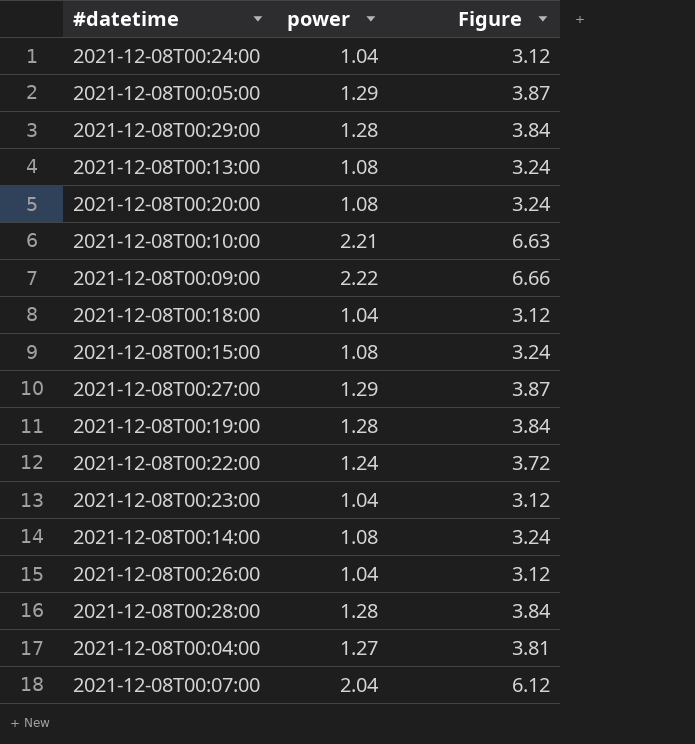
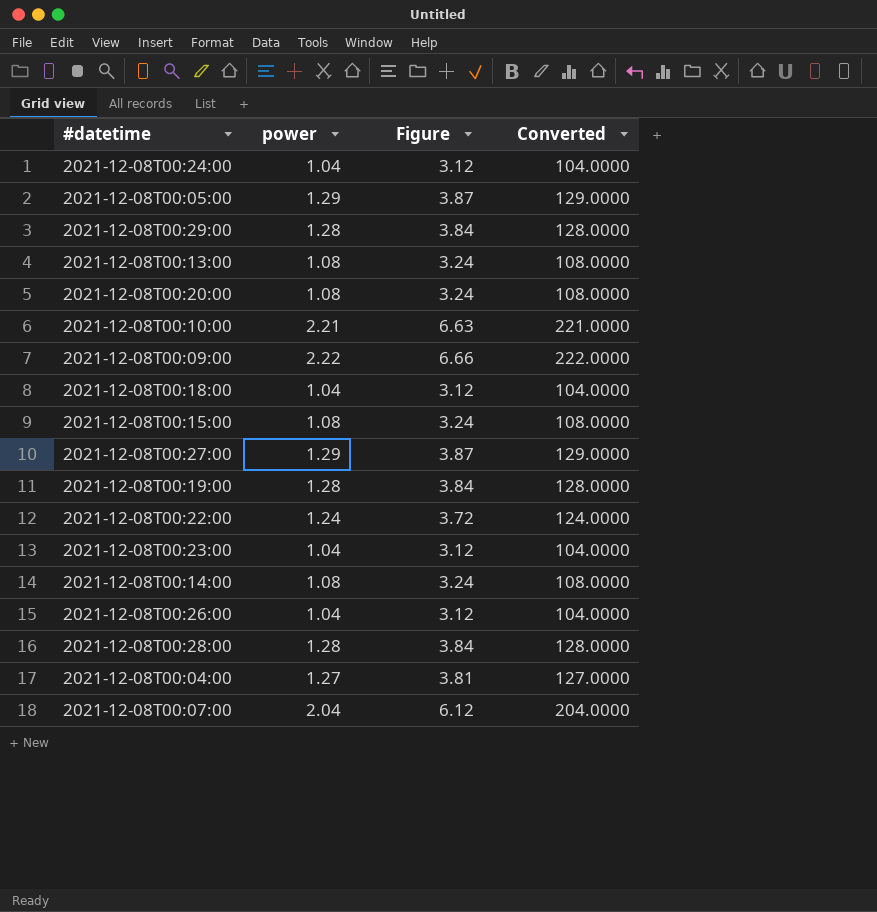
column Converted | formula: none -> [power] * 100

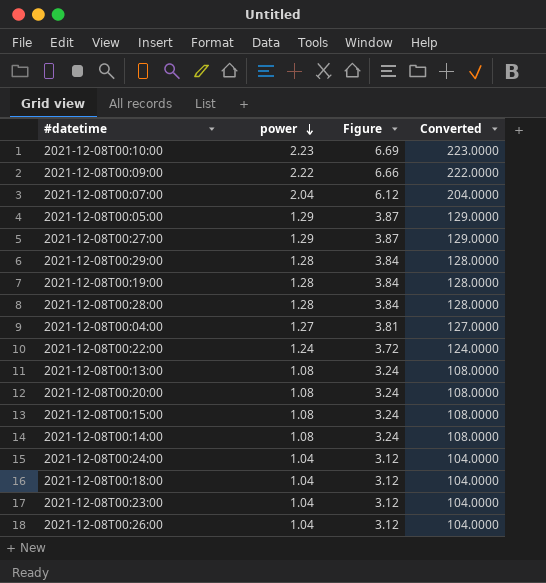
row order: none -> power descending
2021-12-08T00:10:00 | power: 2.21 -> 2.23
2021-12-08T00:10:00 | Figure: 6.63 -> 6.69
2021-12-08T00:10:00 | Converted: 221.0000 -> 223.0000

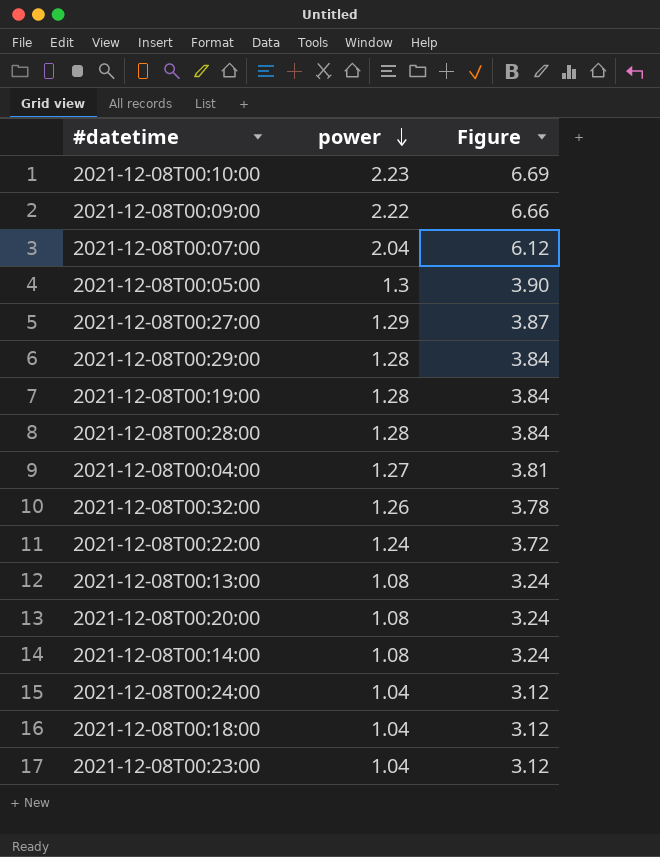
column Converted | formula: [power] * 100 -> none
row 2021-12-08T00:15:00: 1.08 | 3.24 | 108.0000 -> none
row 2021-12-08T00:26:00: 1.04 | 3.12 | 104.0000 -> none
2021-12-08T00:05:00 | power: 1.29 -> 1.3
2021-12-08T00:05:00 | Figure: 3.87 -> 3.90
row 2021-12-08T00:32:00: none -> 1.26 | 3.78

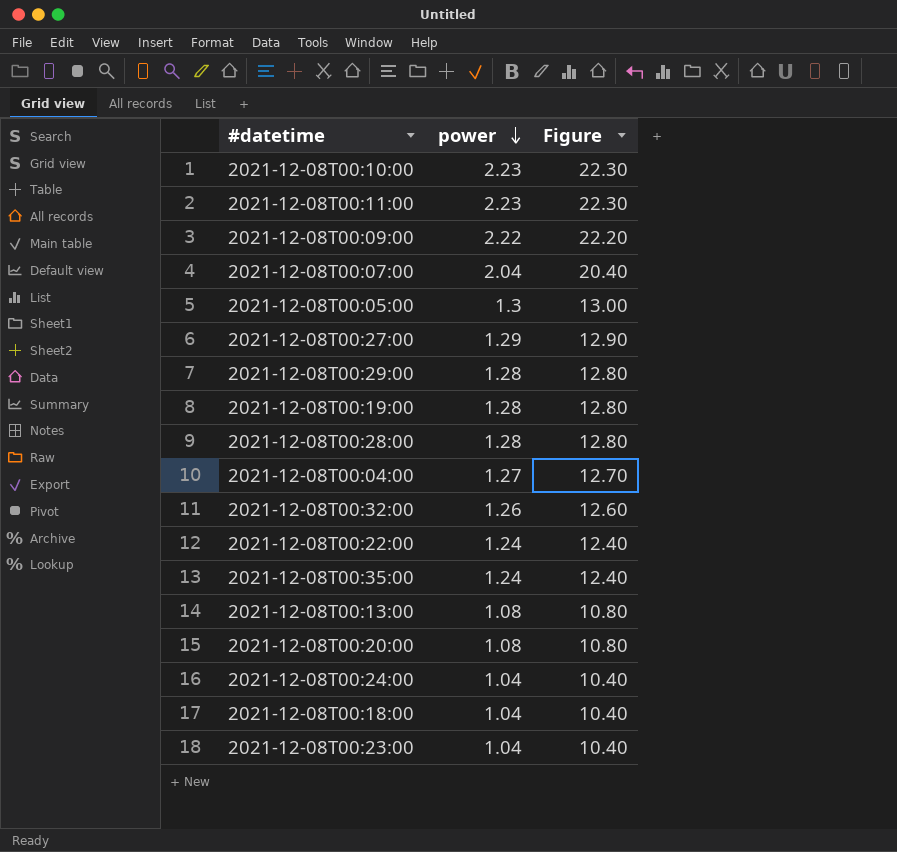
column Figure | formula: [power] * 3 -> [power] * 10
row 2021-12-08T00:14:00: 1.08 | 3.24 -> none
row 2021-12-08T00:11:00: none -> 2.23 | 22.30
row 2021-12-08T00:35:00: none -> 1.24 | 12.40

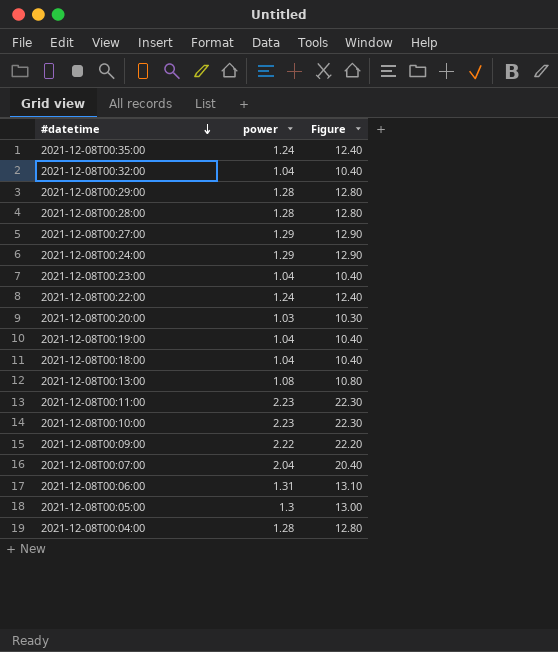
row order: power descending -> #datetime descending
2021-12-08T00:32:00 | power: 1.26 -> 1.04
2021-12-08T00:32:00 | Figure: 12.60 -> 10.40
2021-12-08T00:24:00 | power: 1.04 -> 1.29
2021-12-08T00:24:00 | Figure: 10.40 -> 12.90
2021-12-08T00:20:00 | power: 1.08 -> 1.03
2021-12-08T00:20:00 | Figure: 10.80 -> 10.30
2021-12-08T00:19:00 | power: 1.28 -> 1.04
2021-12-08T00:19:00 | Figure: 12.80 -> 10.40
row 2021-12-08T00:06:00: none -> 1.31 | 13.10
2021-12-08T00:04:00 | power: 1.27 -> 1.28
2021-12-08T00:04:00 | Figure: 12.70 -> 12.80

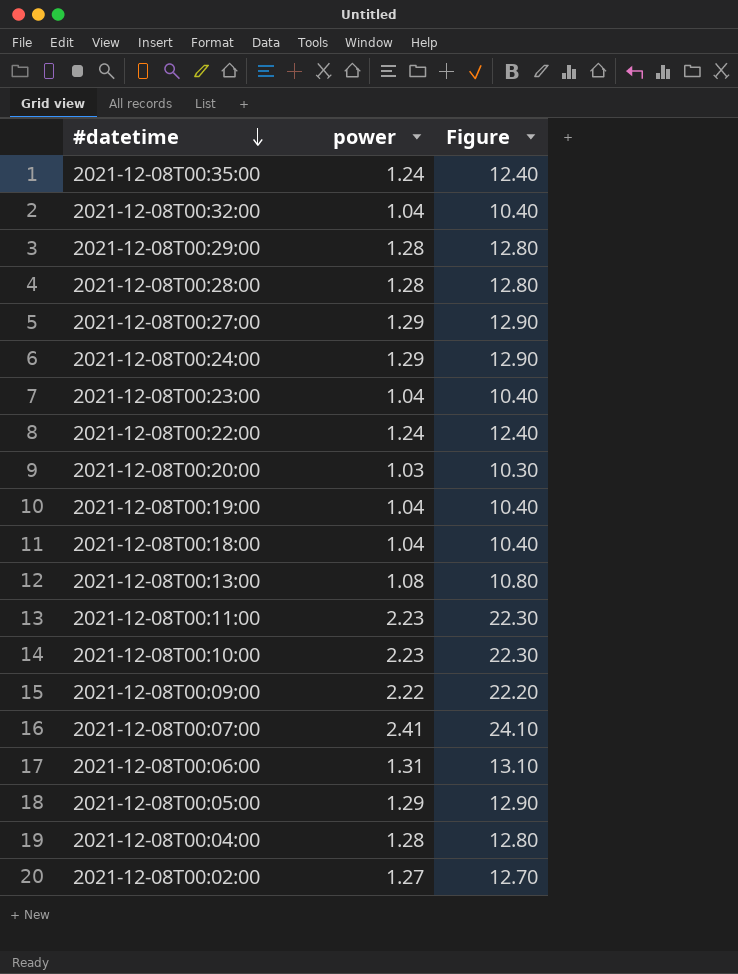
2021-12-08T00:07:00 | power: 2.04 -> 2.41
2021-12-08T00:07:00 | Figure: 20.40 -> 24.10
2021-12-08T00:05:00 | power: 1.3 -> 1.29
2021-12-08T00:05:00 | Figure: 13.00 -> 12.90
row 2021-12-08T00:02:00: none -> 1.27 | 12.70

